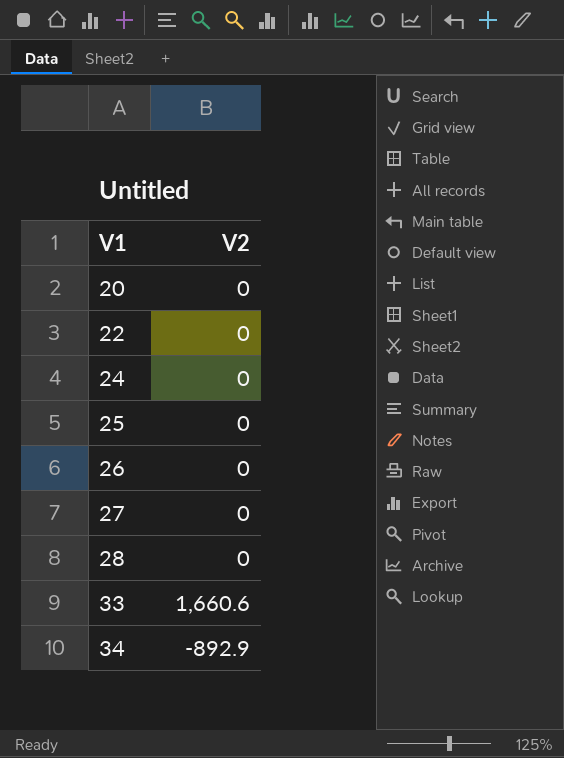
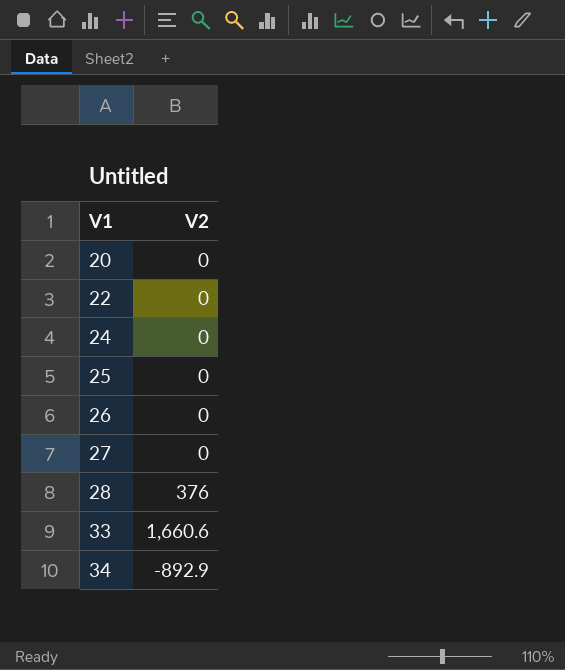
28 | V2: 0 -> 376

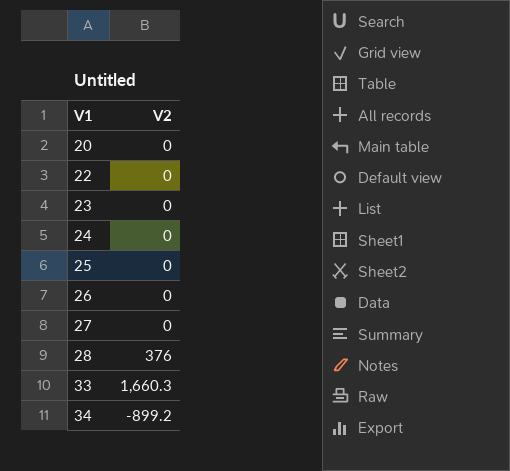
row 23: none -> 0
33 | V2: 1,660.6 -> 1,660.3
34 | V2: -892.9 -> -899.2

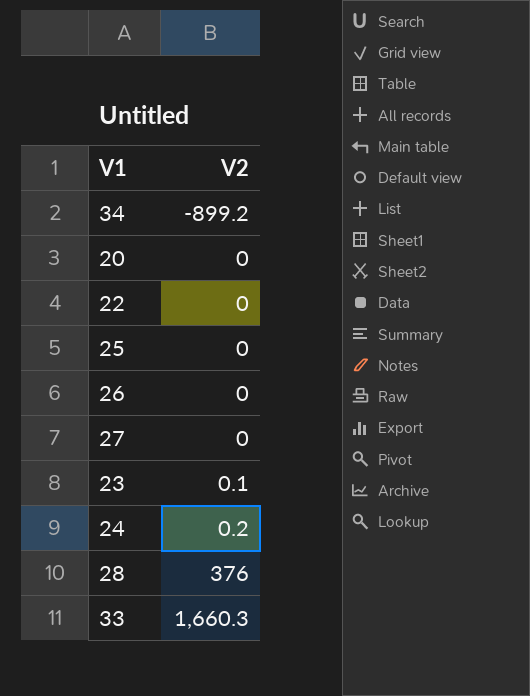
row order: V1 ascending -> V2 ascending
23 | V2: 0 -> 0.1
24 | V2: 0 -> 0.2

